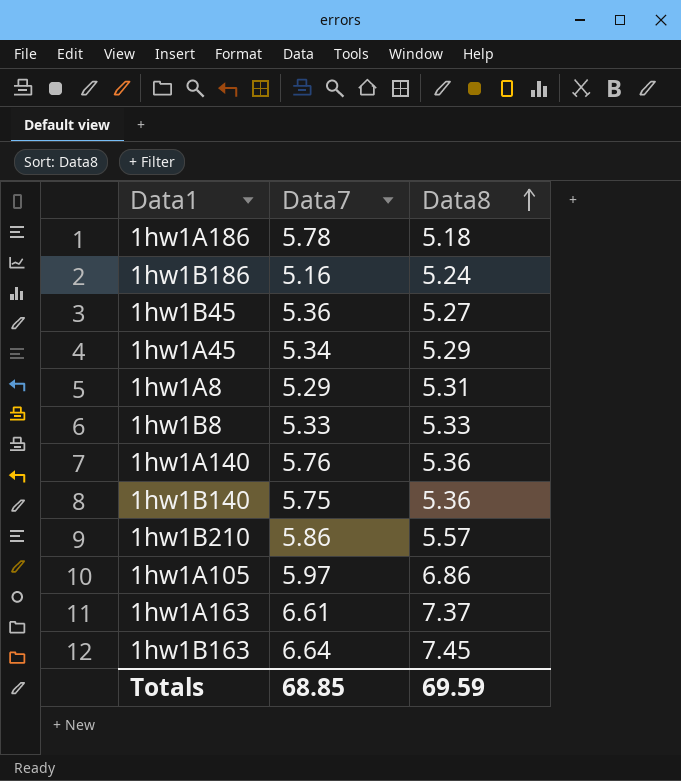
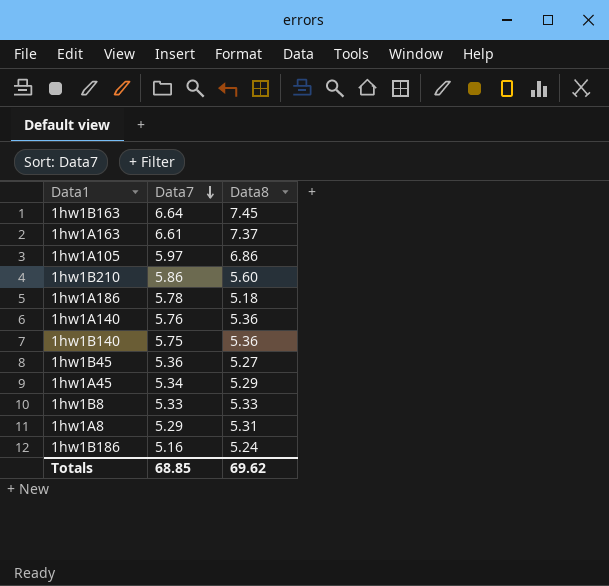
row order: Data8 ascending -> Data7 descending
1hw1B210 | Data8: 5.57 -> 5.60
Totals | Data8: 69.59 -> 69.62

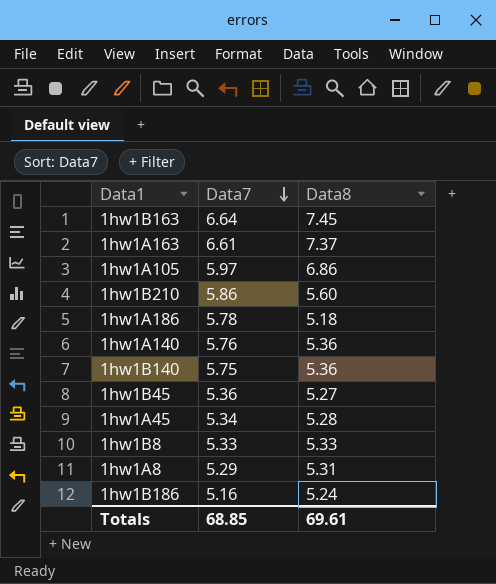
1hw1A45 | Data8: 5.29 -> 5.28
Totals | Data8: 69.62 -> 69.61

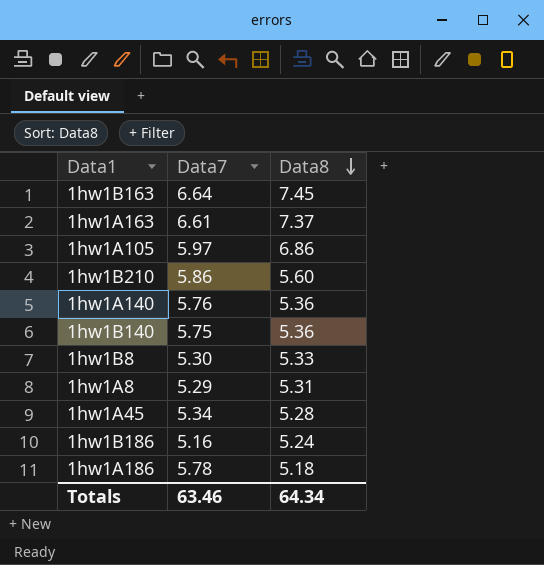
row order: Data7 descending -> Data8 descending
row 1hw1B45: 5.36 | 5.27 -> none
1hw1B8 | Data7: 5.33 -> 5.30
Totals | Data7: 68.85 -> 63.46
Totals | Data8: 69.61 -> 64.34

